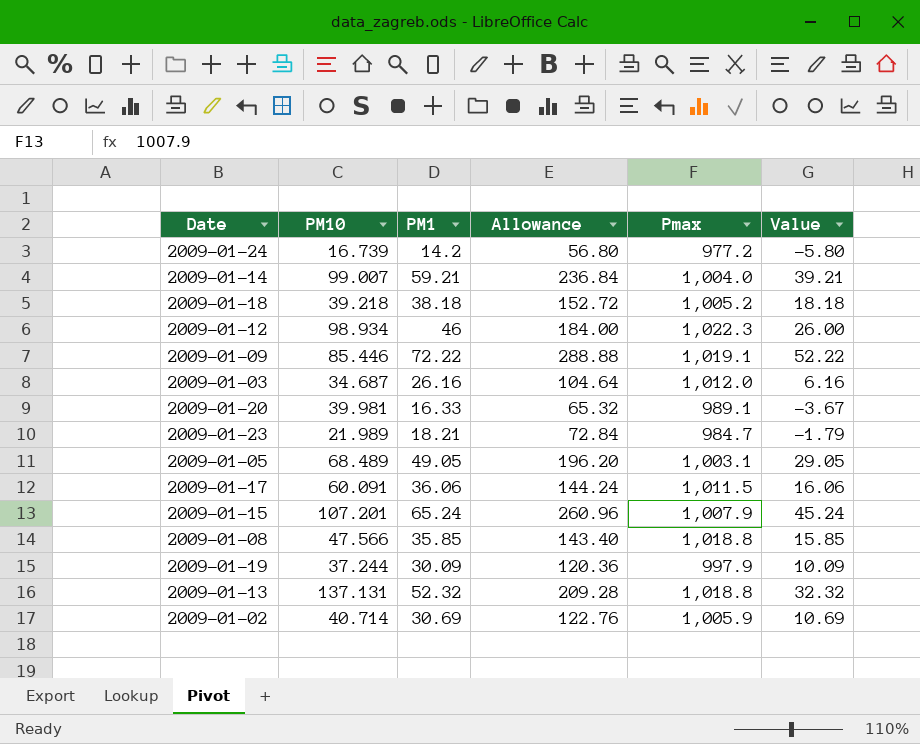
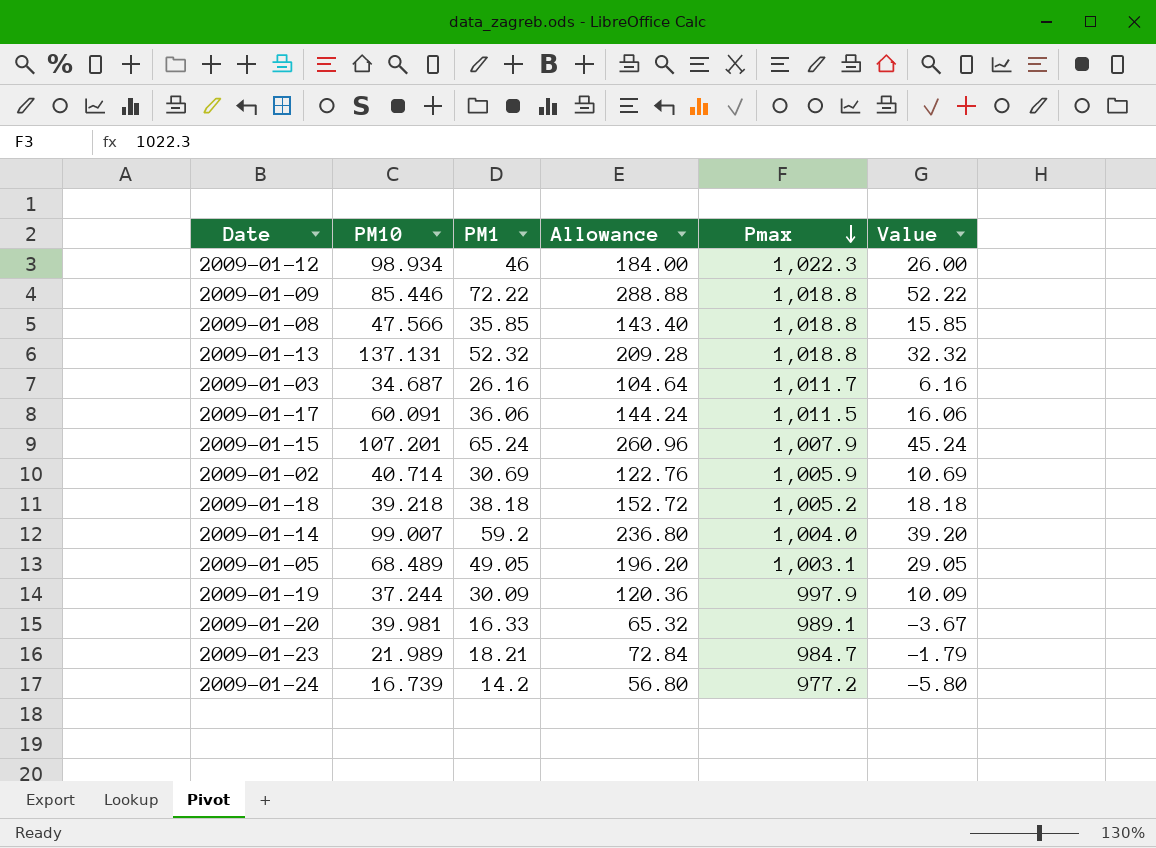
row order: none -> Pmax descending
2009-01-09 | Pmax: 1,019.1 -> 1,018.8
2009-01-03 | Pmax: 1,012.0 -> 1,011.7
2009-01-14 | PM1: 59.21 -> 59.2
2009-01-14 | Allowance: 236.84 -> 236.80
2009-01-14 | Value: 39.21 -> 39.20

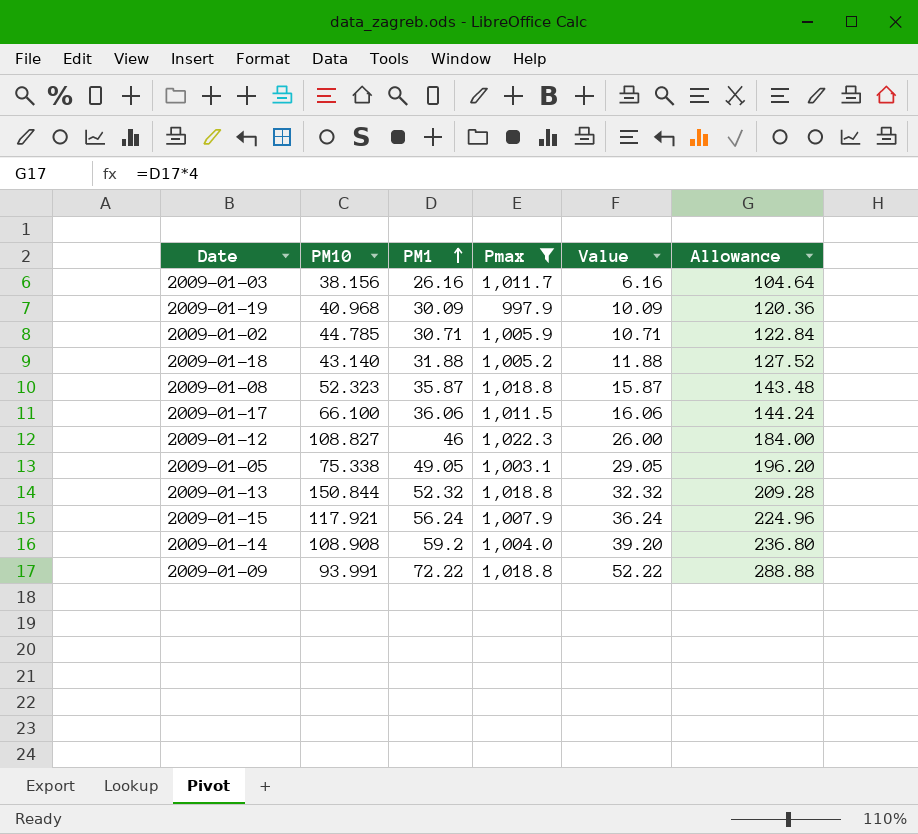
filter: none -> Pmax >= 997.9
row order: Pmax descending -> PM1 ascending
column Allowance | position: 4 -> 6
2009-01-03 | PM10: 34.687 -> 38.156
2009-01-19 | PM10: 37.244 -> 40.968
2009-01-02 | PM10: 40.714 -> 44.785
2009-01-02 | PM1: 30.69 -> 30.71
2009-01-02 | Value: 10.69 -> 10.71
2009-01-02 | Allowance: 122.76 -> 122.84
2009-01-18 | PM10: 39.218 -> 43.140
2009-01-18 | PM1: 38.18 -> 31.88
2009-01-18 | Value: 18.18 -> 11.88
2009-01-18 | Allowance: 152.72 -> 127.52
2009-01-08 | PM10: 47.566 -> 52.323
2009-01-08 | PM1: 35.85 -> 35.87
2009-01-08 | Value: 15.85 -> 15.87
2009-01-08 | Allowance: 143.40 -> 143.48
2009-01-17 | PM10: 60.091 -> 66.100
2009-01-12 | PM10: 98.934 -> 108.827
2009-01-05 | PM10: 68.489 -> 75.338
2009-01-13 | PM10: 137.131 -> 150.844
2009-01-15 | PM10: 107.201 -> 117.921
2009-01-15 | PM1: 65.24 -> 56.24
2009-01-15 | Value: 45.24 -> 36.24
2009-01-15 | Allowance: 260.96 -> 224.96
2009-01-14 | PM10: 99.007 -> 108.908
2009-01-09 | PM10: 85.446 -> 93.991

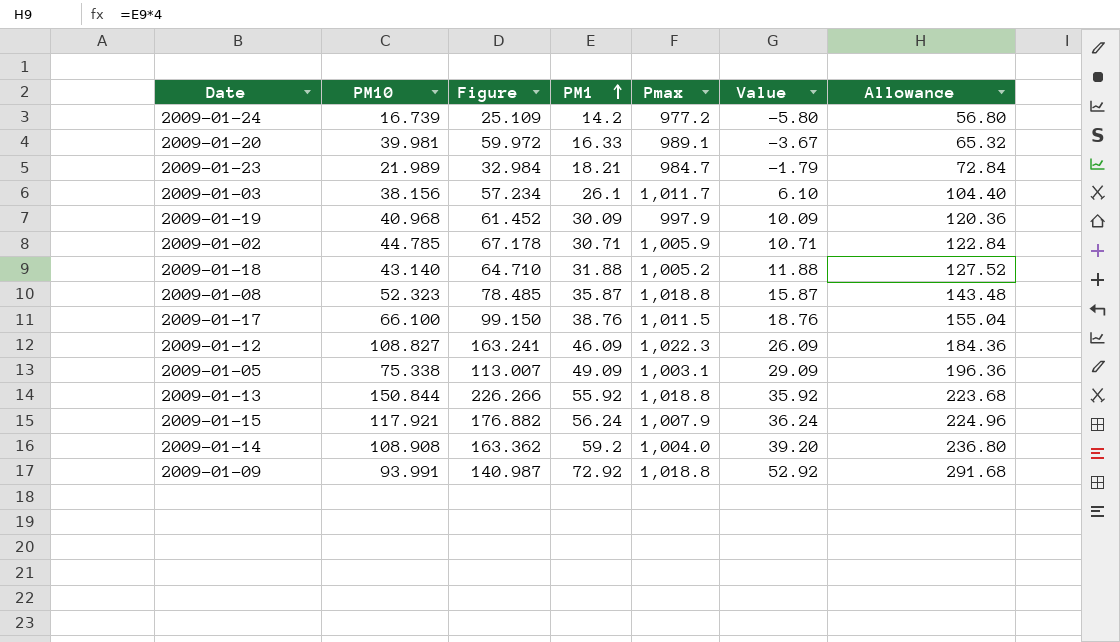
filter: Pmax >= 997.9 -> none
column Figure | formula: none -> [PM10] * 1.5
2009-01-03 | PM1: 26.16 -> 26.1
2009-01-03 | Value: 6.16 -> 6.10
2009-01-03 | Allowance: 104.64 -> 104.40
2009-01-17 | PM1: 36.06 -> 38.76
2009-01-17 | Value: 16.06 -> 18.76
2009-01-17 | Allowance: 144.24 -> 155.04
2009-01-12 | PM1: 46 -> 46.09
2009-01-12 | Value: 26.00 -> 26.09
2009-01-12 | Allowance: 184.00 -> 184.36
2009-01-05 | PM1: 49.05 -> 49.09
2009-01-05 | Value: 29.05 -> 29.09
2009-01-05 | Allowance: 196.20 -> 196.36
2009-01-13 | PM1: 52.32 -> 55.92
2009-01-13 | Value: 32.32 -> 35.92
2009-01-13 | Allowance: 209.28 -> 223.68
2009-01-09 | PM1: 72.22 -> 72.92
2009-01-09 | Value: 52.22 -> 52.92
2009-01-09 | Allowance: 288.88 -> 291.68

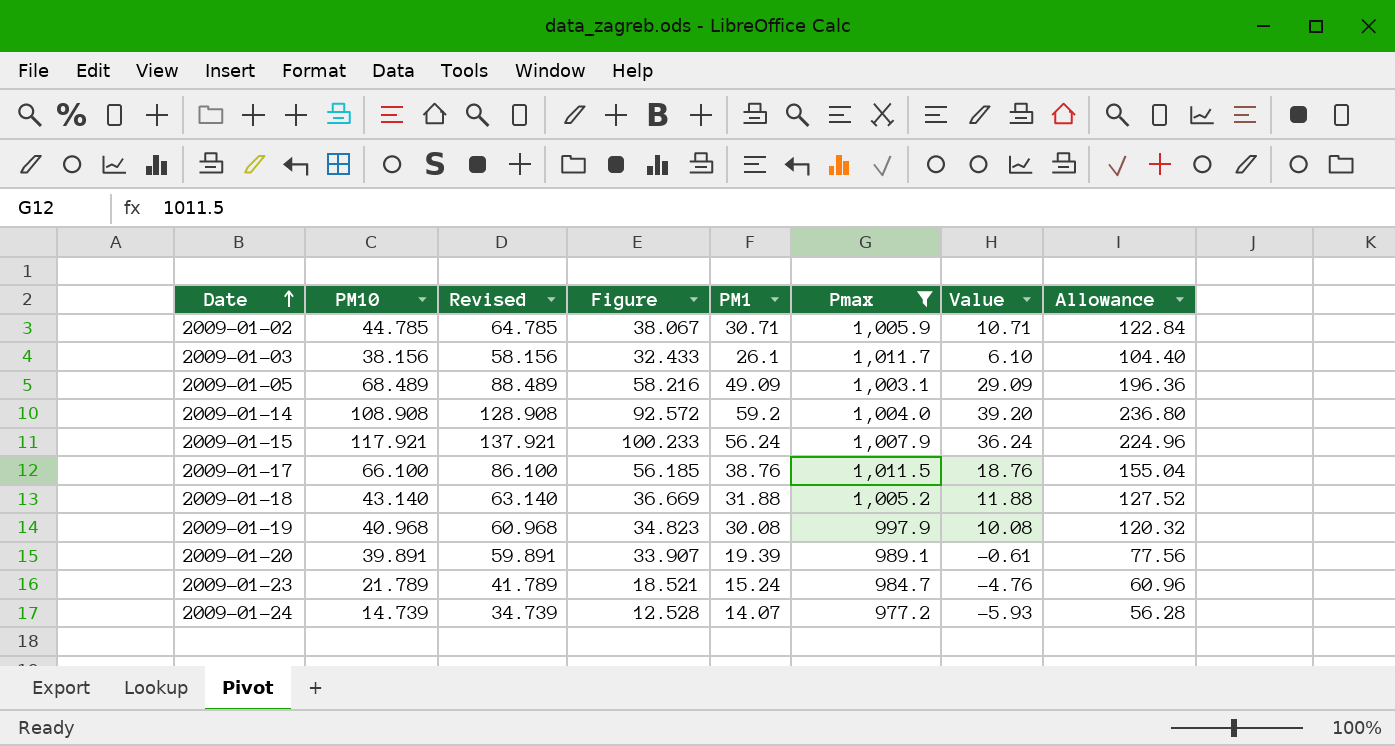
filter: none -> Pmax <= 1,011.7
row order: PM1 ascending -> Date ascending
column Revised | formula: none -> [PM10] + 20
column Figure | formula: [PM10] * 1.5 -> [PM10] * 0.85
2009-01-05 | PM10: 75.338 -> 68.489
2009-01-19 | PM1: 30.09 -> 30.08
2009-01-19 | Value: 10.09 -> 10.08
2009-01-19 | Allowance: 120.36 -> 120.32
2009-01-20 | PM10: 39.981 -> 39.891
2009-01-20 | PM1: 16.33 -> 19.39
2009-01-20 | Value: -3.67 -> -0.61
2009-01-20 | Allowance: 65.32 -> 77.56
2009-01-23 | PM10: 21.989 -> 21.789
2009-01-23 | PM1: 18.21 -> 15.24
2009-01-23 | Value: -1.79 -> -4.76
2009-01-23 | Allowance: 72.84 -> 60.96
2009-01-24 | PM10: 16.739 -> 14.739
2009-01-24 | PM1: 14.2 -> 14.07
2009-01-24 | Value: -5.80 -> -5.93
2009-01-24 | Allowance: 56.80 -> 56.28

